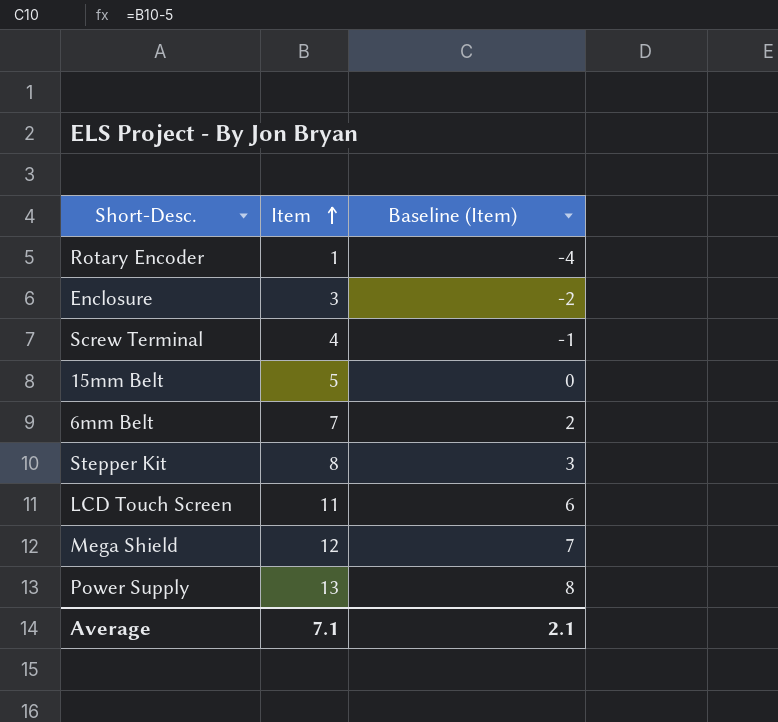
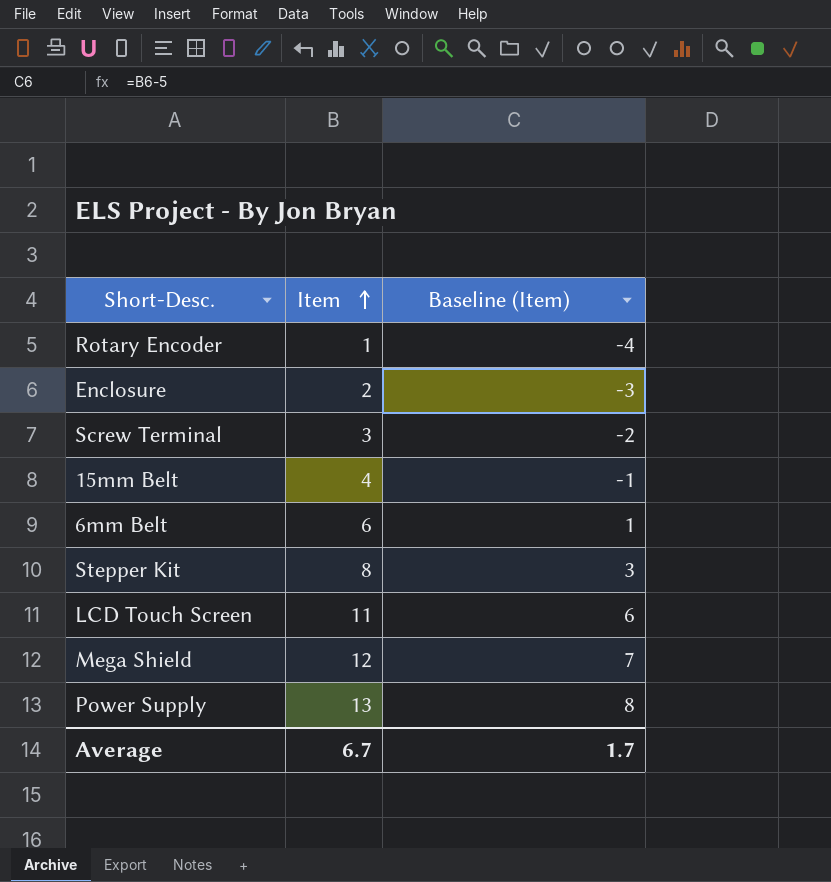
Enclosure | Item: 3 -> 2
Enclosure | Baseline (Item): -2 -> -3
Screw Terminal | Item: 4 -> 3
Screw Terminal | Baseline (Item): -1 -> -2
15mm Belt | Item: 5 -> 4
15mm Belt | Baseline (Item): 0 -> -1
6mm Belt | Item: 7 -> 6
6mm Belt | Baseline (Item): 2 -> 1
Average | Item: 7.1 -> 6.7
Average | Baseline (Item): 2.1 -> 1.7

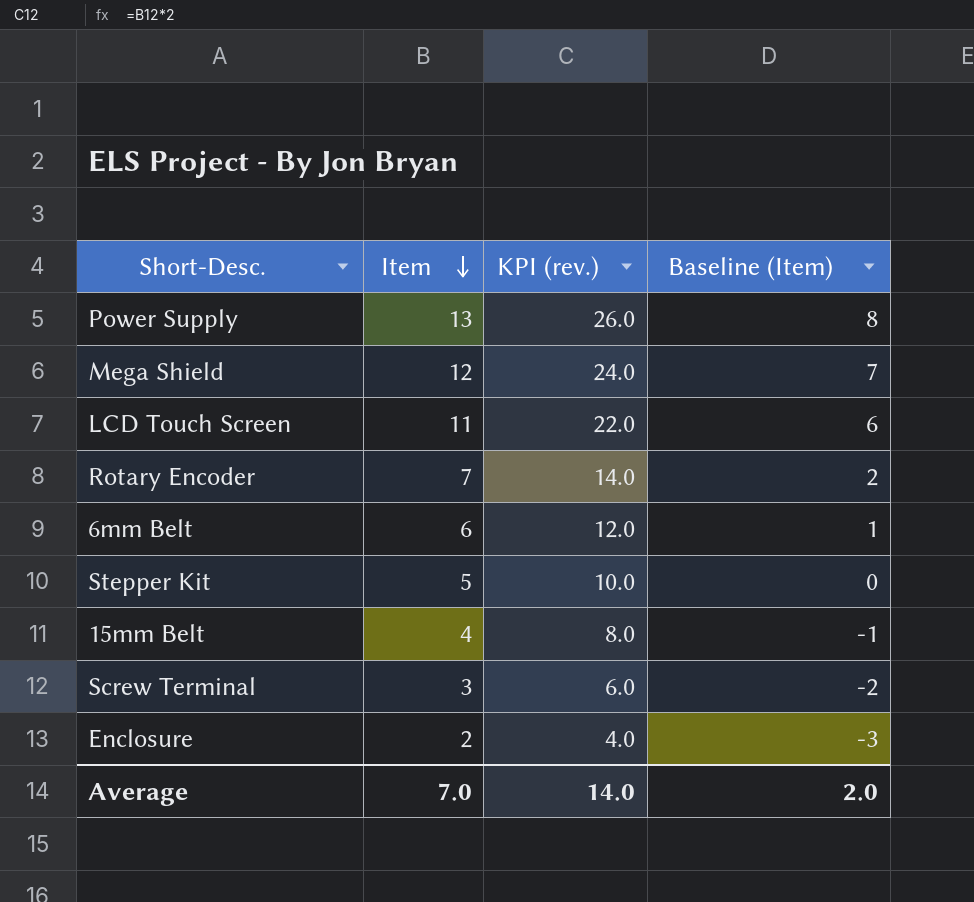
row order: Item ascending -> Item descending
column KPI (rev.) | formula: none -> [Item] * 2
Rotary Encoder | Item: 1 -> 7
Rotary Encoder | Baseline (Item): -4 -> 2
Stepper Kit | Item: 8 -> 5
Stepper Kit | Baseline (Item): 3 -> 0
Average | Item: 6.7 -> 7.0
Average | Baseline (Item): 1.7 -> 2.0

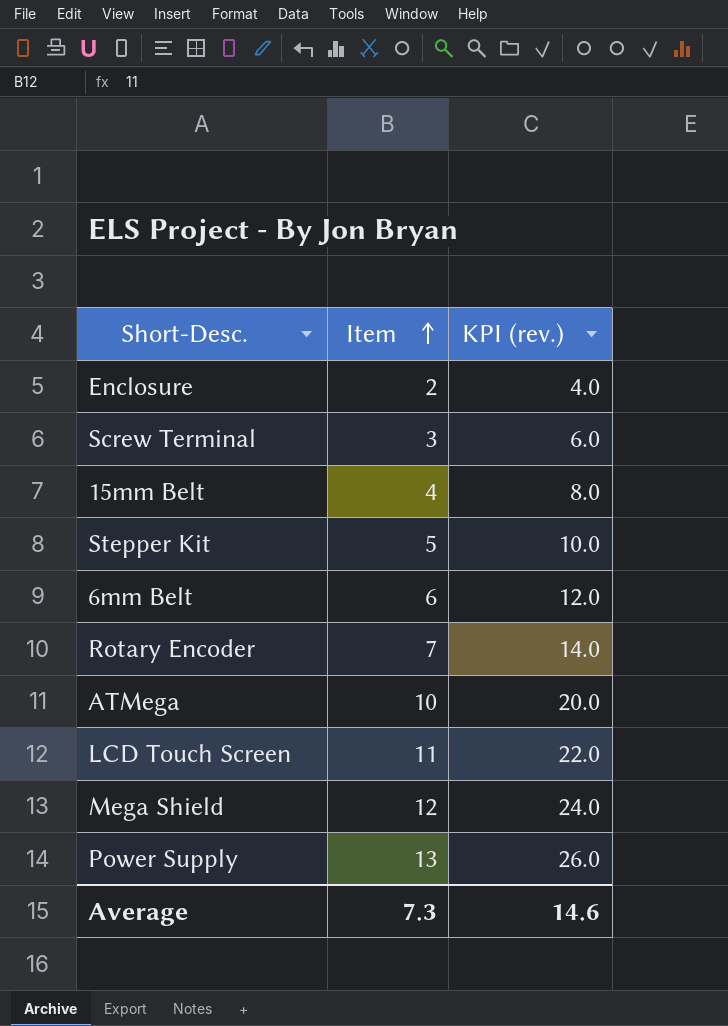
row order: Item descending -> Item ascending
column Baseline (Item) | formula: [Item] - 5 -> none
row ATMega: none -> 10 | 20.0
Average | Item: 7.0 -> 7.3
Average | KPI (rev.): 14.0 -> 14.6

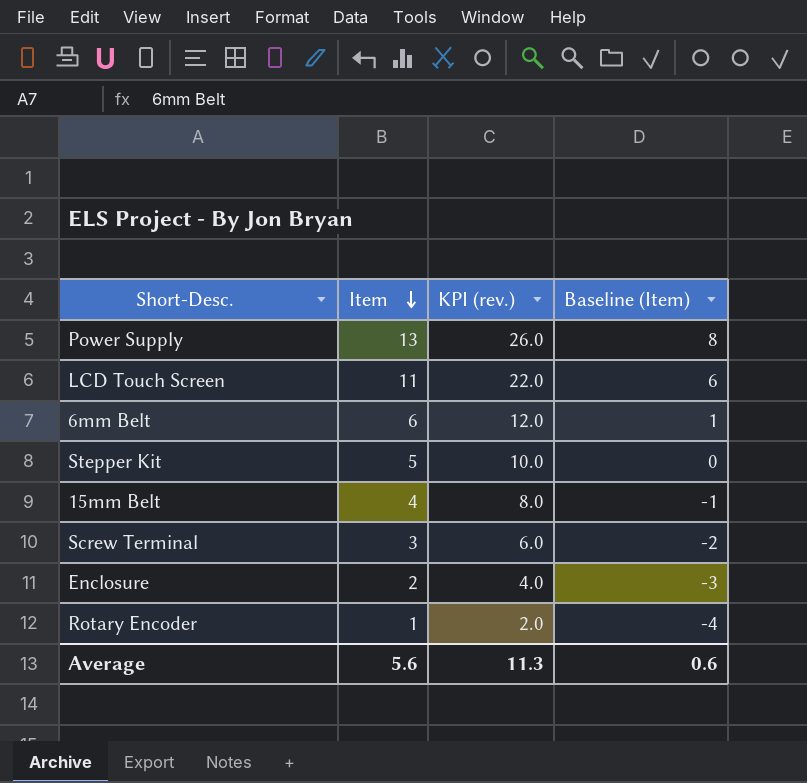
row order: Item ascending -> Item descending
column Baseline (Item) | formula: none -> [Item] - 5
row ATMega: 10 | 20.0 -> none
row Mega Shield: 12 | 24.0 -> none
Rotary Encoder | Item: 7 -> 1
Rotary Encoder | KPI (rev.): 14.0 -> 2.0
Average | Item: 7.3 -> 5.6
Average | KPI (rev.): 14.6 -> 11.3

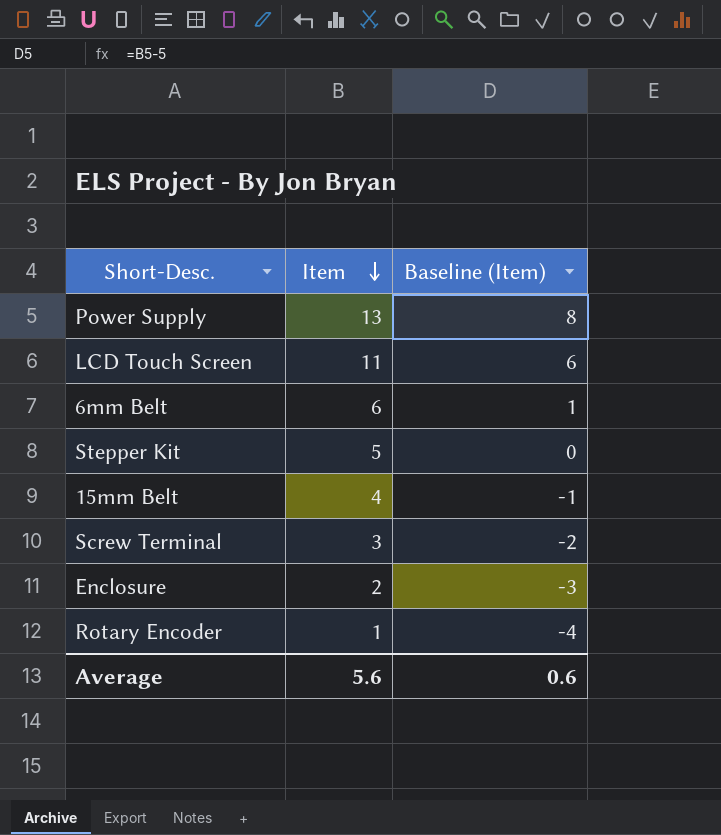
column KPI (rev.) | formula: [Item] * 2 -> none

